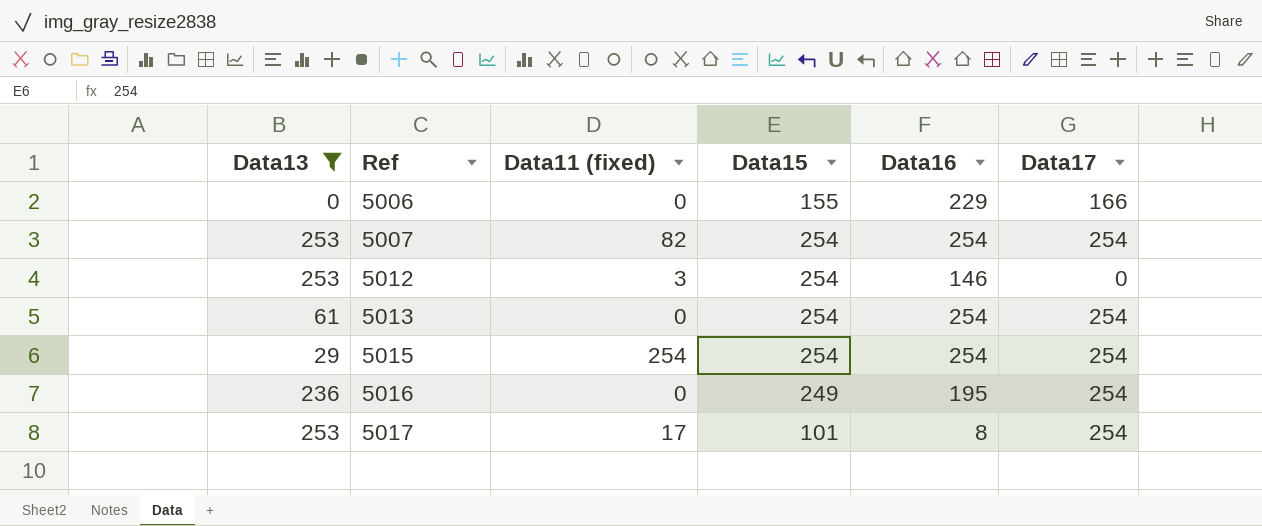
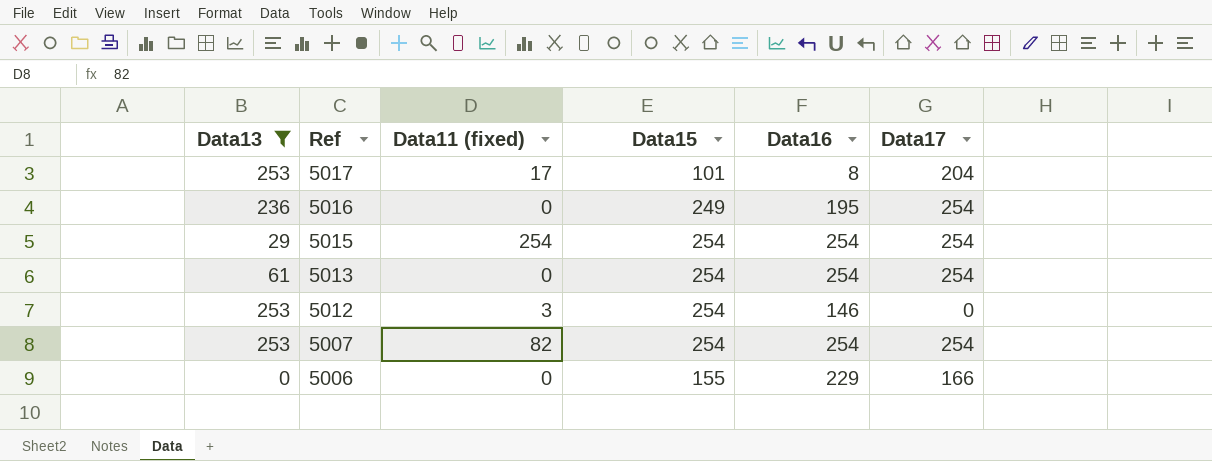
row order: Ref ascending -> Ref descending
5017 | Data17: 254 -> 204

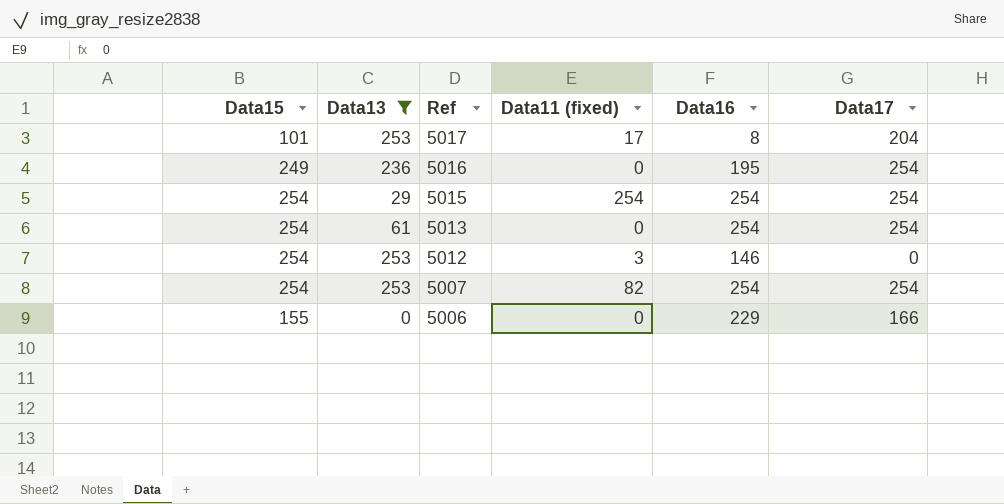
column Data15 | position: 4 -> 1

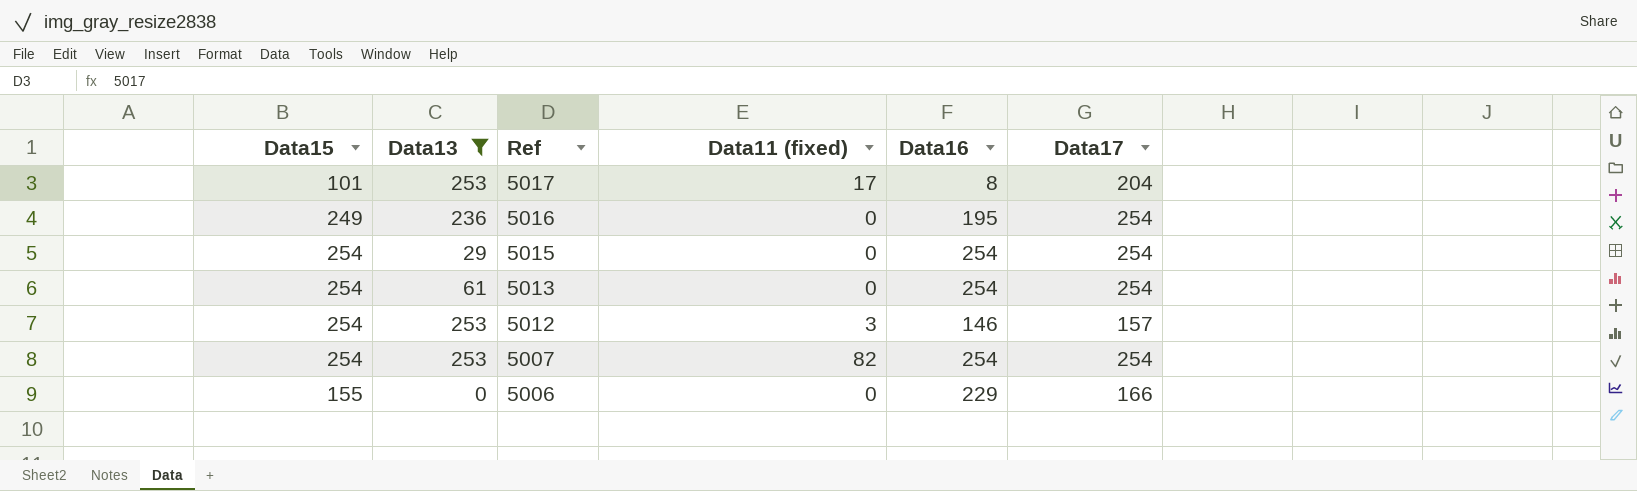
5015 | Data11 (fixed): 254 -> 0
5012 | Data17: 0 -> 157

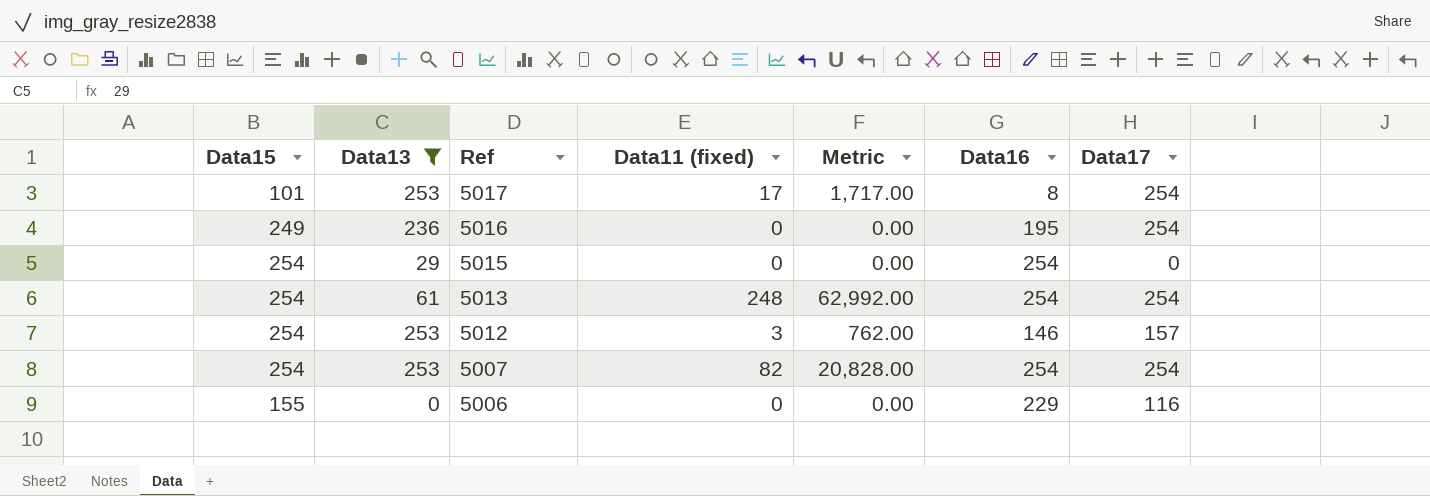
column Metric | formula: none -> [Data15] * [Data11 (fixed)]
5017 | Data17: 204 -> 254
5015 | Data17: 254 -> 0
5013 | Data11 (fixed): 0 -> 248
5006 | Data17: 166 -> 116

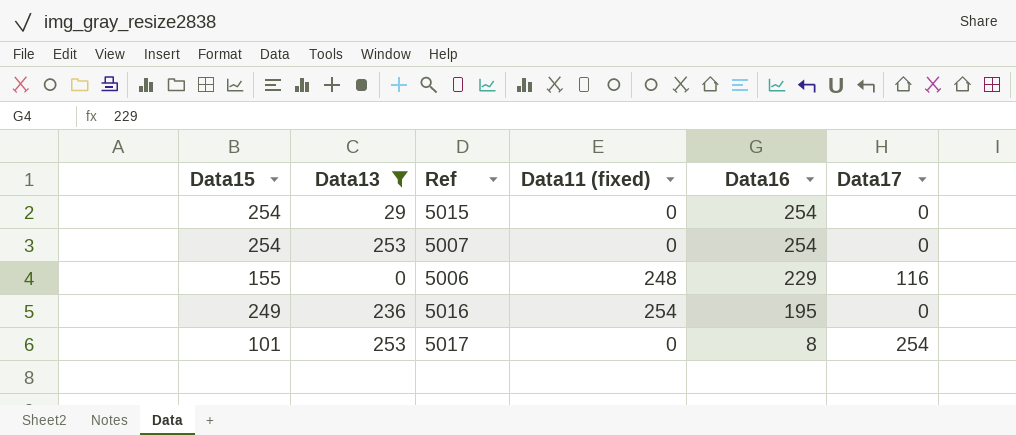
row order: Ref descending -> Data16 descending
column Metric | formula: [Data15] * [Data11 (fixed)] -> none
row 5013: 254 | 61 | 248 | 62,992.00 | 254 | 254 -> none
row 5012: 254 | 253 | 3 | 762.00 | 146 | 157 -> none
5007 | Data11 (fixed): 82 -> 0
5007 | Data17: 254 -> 0
5006 | Data11 (fixed): 0 -> 248
5016 | Data11 (fixed): 0 -> 254
5016 | Data17: 254 -> 0
5017 | Data11 (fixed): 17 -> 0

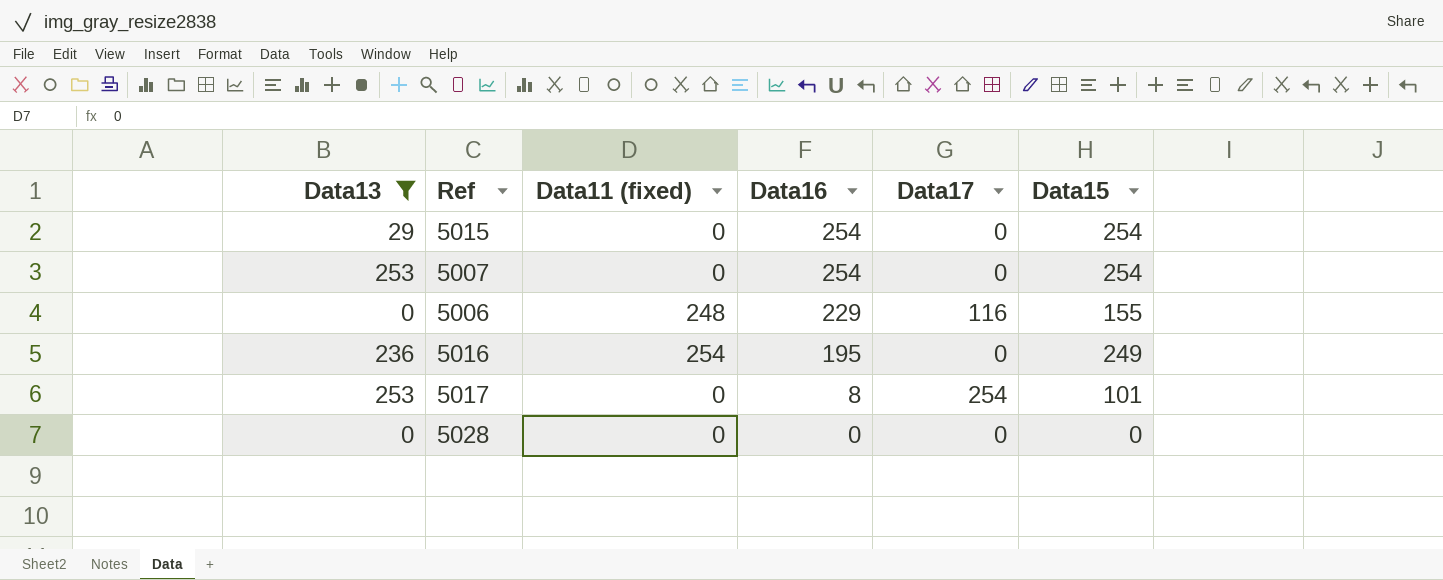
column Data15 | position: 1 -> 6
row 5028: none -> 0 | 0 | 0 | 0 | 0

